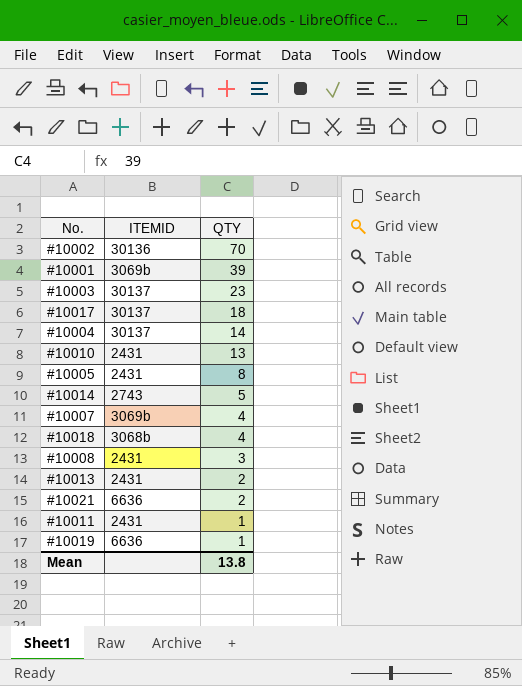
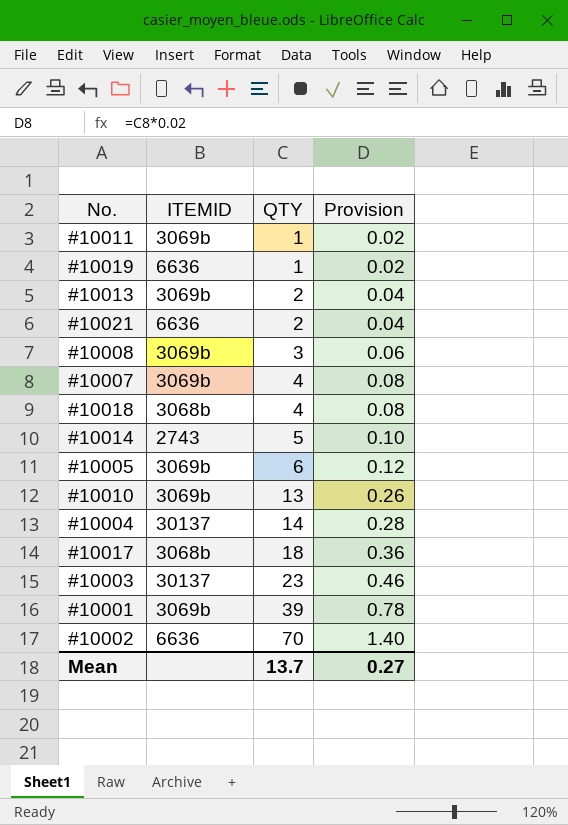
row order: QTY descending -> QTY ascending
column Provision | formula: none -> [QTY] * 0.02
#10011 | ITEMID: 2431 -> 3069b
#10013 | ITEMID: 2431 -> 3069b
#10008 | ITEMID: 2431 -> 3069b
#10005 | ITEMID: 2431 -> 3069b
#10005 | QTY: 8 -> 6
#10010 | ITEMID: 2431 -> 3069b
#10017 | ITEMID: 30137 -> 3068b
#10002 | ITEMID: 30136 -> 6636
Mean | QTY: 13.8 -> 13.7

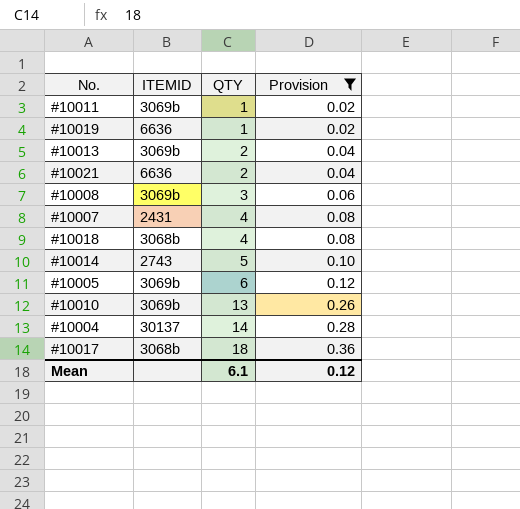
filter: none -> Provision <= 0.36
#10007 | ITEMID: 3069b -> 2431
Mean | QTY: 13.7 -> 6.1
Mean | Provision: 0.27 -> 0.12

